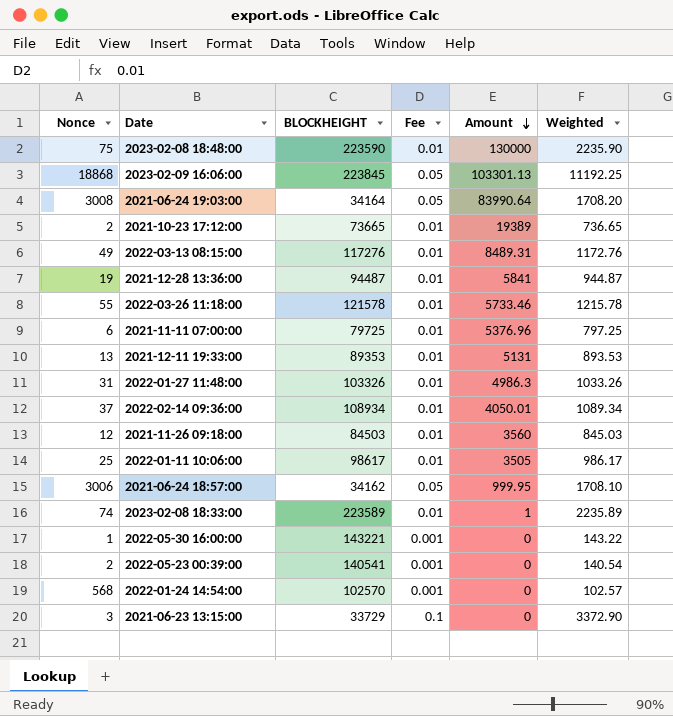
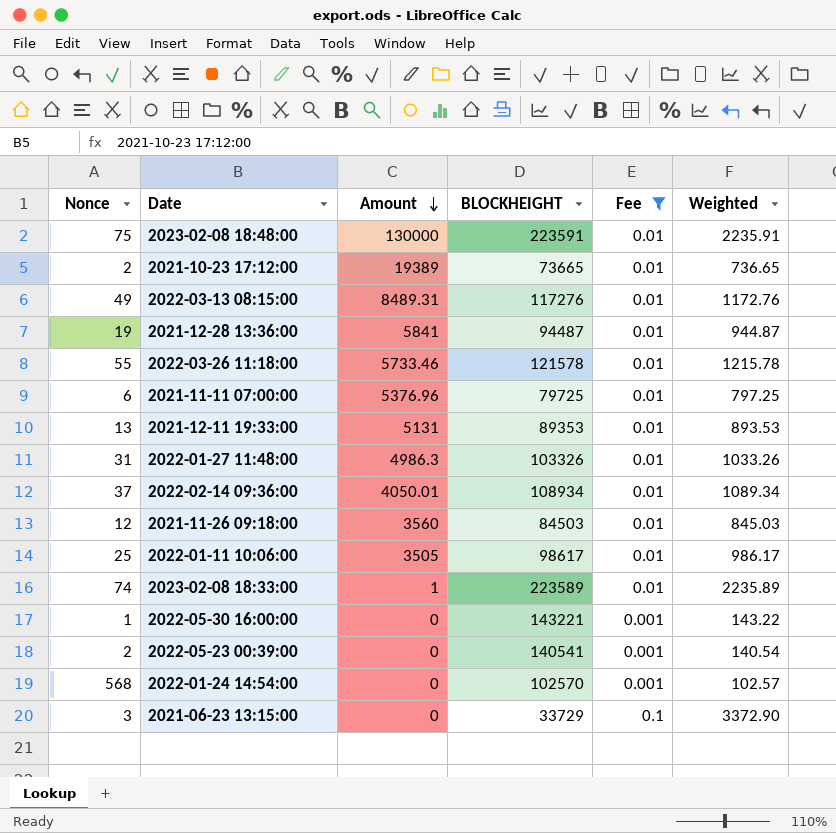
filter: none -> Fee != 0.05
column Amount | position: 5 -> 3
2023-02-08 18:48:00 | BLOCKHEIGHT: 223590 -> 223591
2023-02-08 18:48:00 | Weighted: 2235.90 -> 2235.91

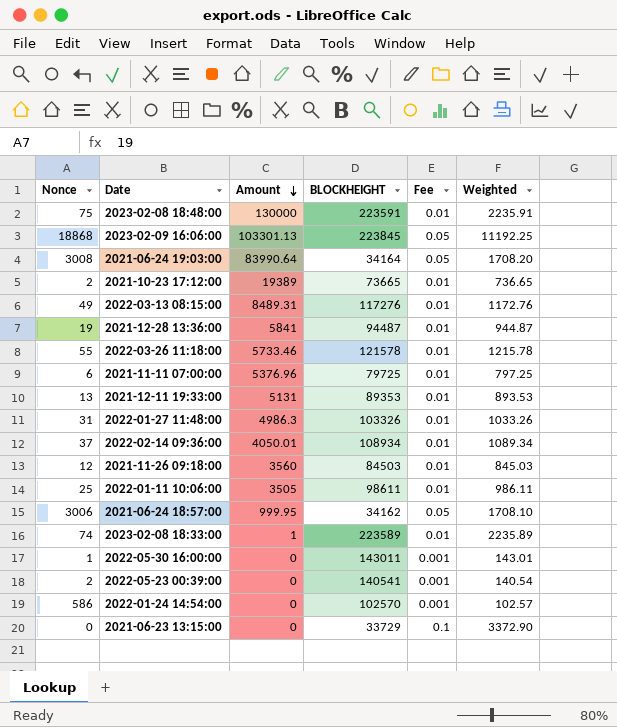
filter: Fee != 0.05 -> none
2022-01-11 10:06:00 | BLOCKHEIGHT: 98617 -> 98611
2022-01-11 10:06:00 | Weighted: 986.17 -> 986.11
2022-05-30 16:00:00 | BLOCKHEIGHT: 143221 -> 143011
2022-05-30 16:00:00 | Weighted: 143.22 -> 143.01
2022-01-24 14:54:00 | Nonce: 568 -> 586
2021-06-23 13:15:00 | Nonce: 3 -> 0

